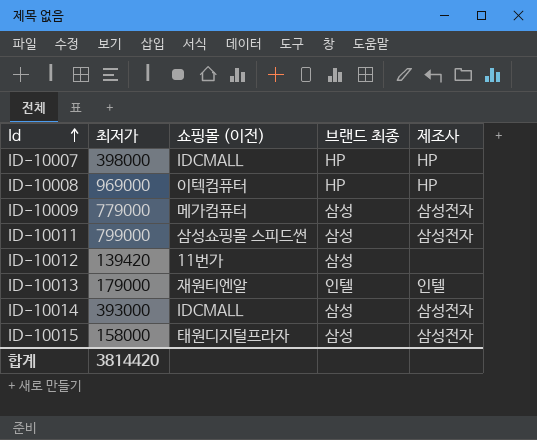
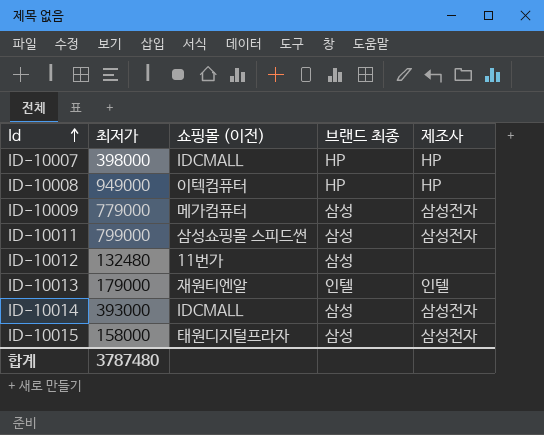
ID-10008 | 최저가: 969000 -> 949000
ID-10012 | 최저가: 139420 -> 132480
합계 | 최저가: 3814420 -> 3787480

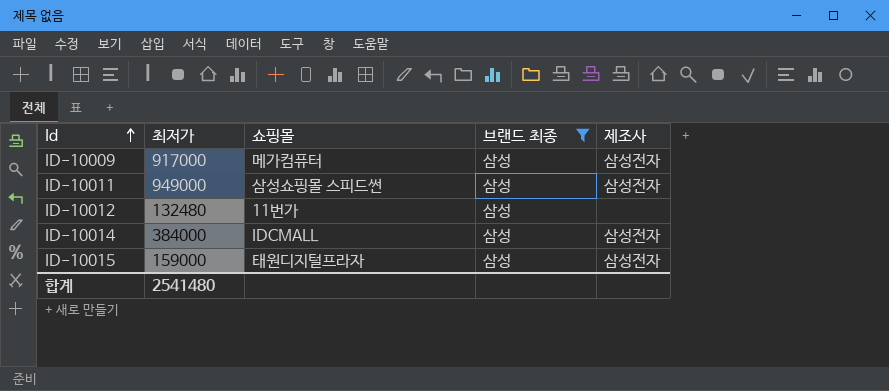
filter: none -> 브랜드 최종 = 삼성
column name: 쇼핑몰 (이전) -> 쇼핑몰
ID-10009 | 최저가: 779000 -> 917000
ID-10011 | 최저가: 799000 -> 949000
ID-10014 | 최저가: 393000 -> 384000
ID-10015 | 최저가: 158000 -> 159000
합계 | 최저가: 3787480 -> 2541480

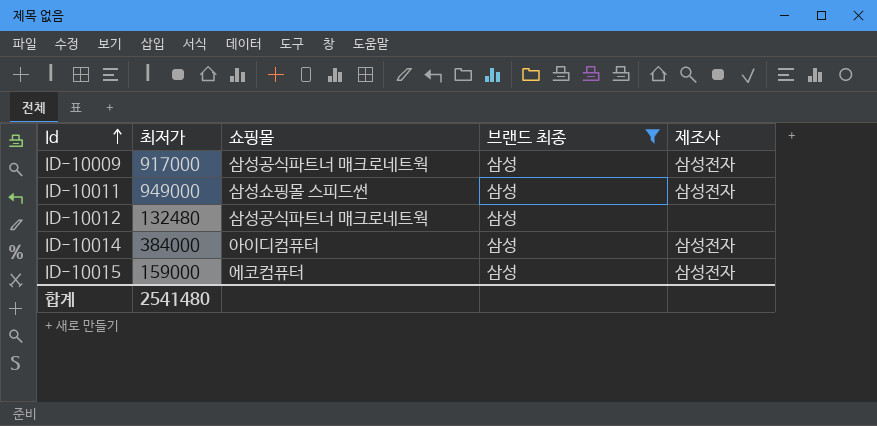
ID-10009 | 쇼핑몰: 메가컴퓨터 -> 삼성공식파트너 매크로네트웍
ID-10012 | 쇼핑몰: 11번가 -> 삼성공식파트너 매크로네트웍
ID-10014 | 쇼핑몰: IDCMALL -> 아이디컴퓨터
ID-10015 | 쇼핑몰: 태원디지털프라자 -> 에코컴퓨터

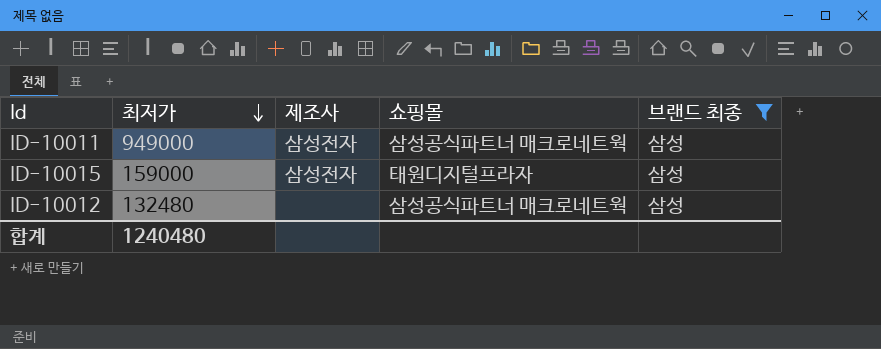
row order: Id ascending -> 최저가 descending
column 제조사 | position: 5 -> 3
row ID-10009: 917000 | 삼성공식파트너 매크로네트웍 | 삼성 | 삼성전자 -> none
row ID-10014: 384000 | 아이디컴퓨터 | 삼성 | 삼성전자 -> none
ID-10011 | 쇼핑몰: 삼성쇼핑몰 스피드썬 -> 삼성공식파트너 매크로네트웍
ID-10015 | 쇼핑몰: 에코컴퓨터 -> 태원디지털프라자
합계 | 최저가: 2541480 -> 1240480

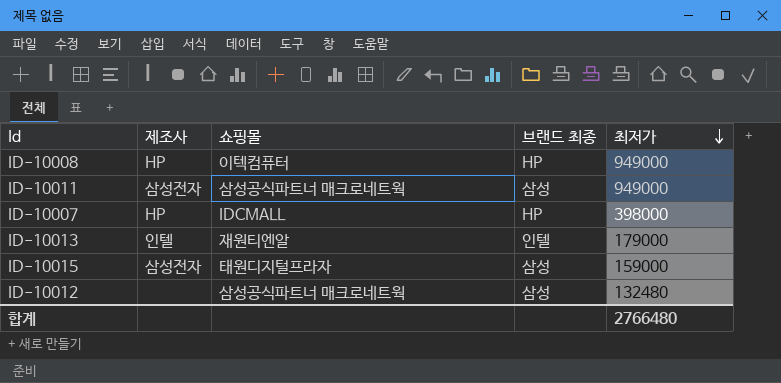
filter: 브랜드 최종 = 삼성 -> none
column 최저가 | position: 2 -> 5
합계 | 최저가: 1240480 -> 2766480

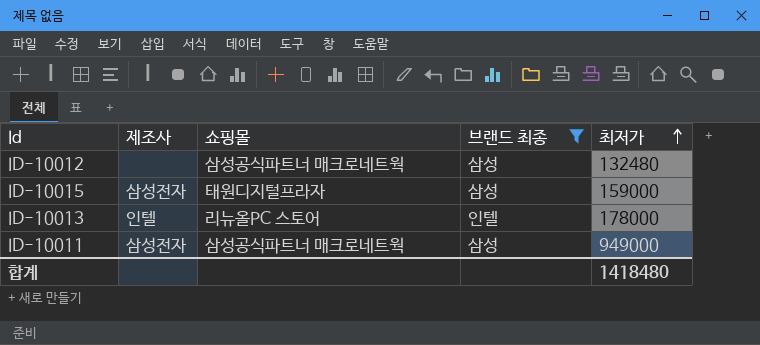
filter: none -> 브랜드 최종 != HP
row order: 최저가 descending -> 최저가 ascending
ID-10013 | 쇼핑몰: 재원티엔알 -> 리뉴올PC 스토어
ID-10013 | 최저가: 179000 -> 178000
합계 | 최저가: 2766480 -> 1418480

